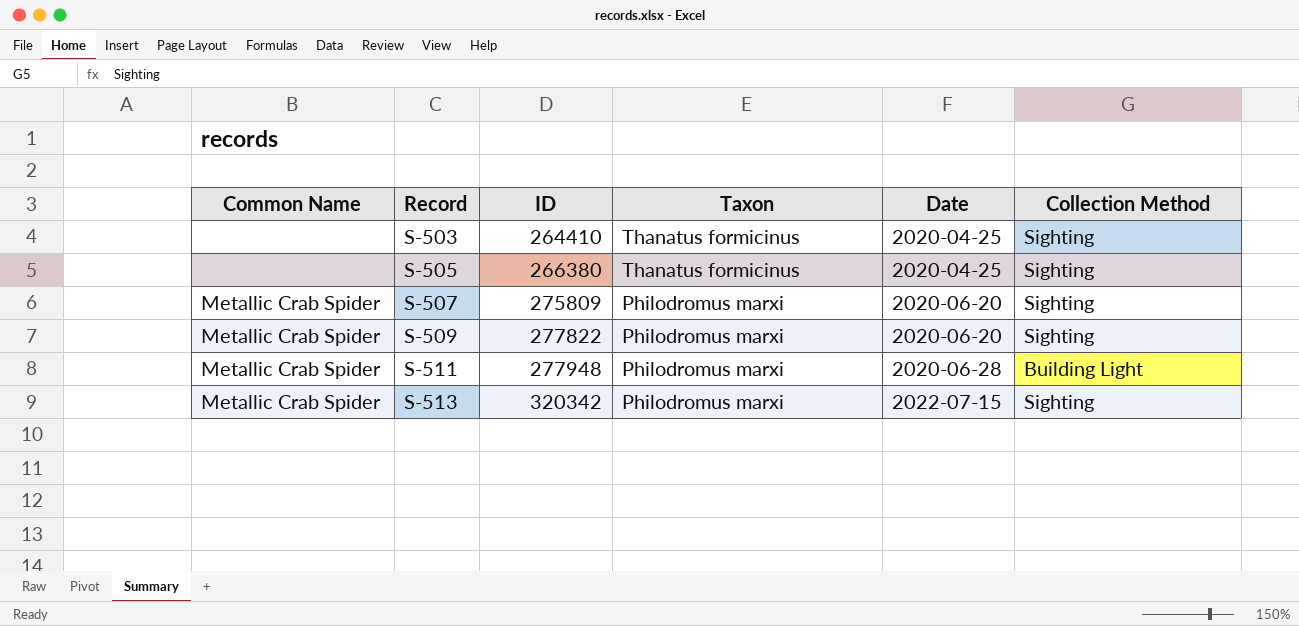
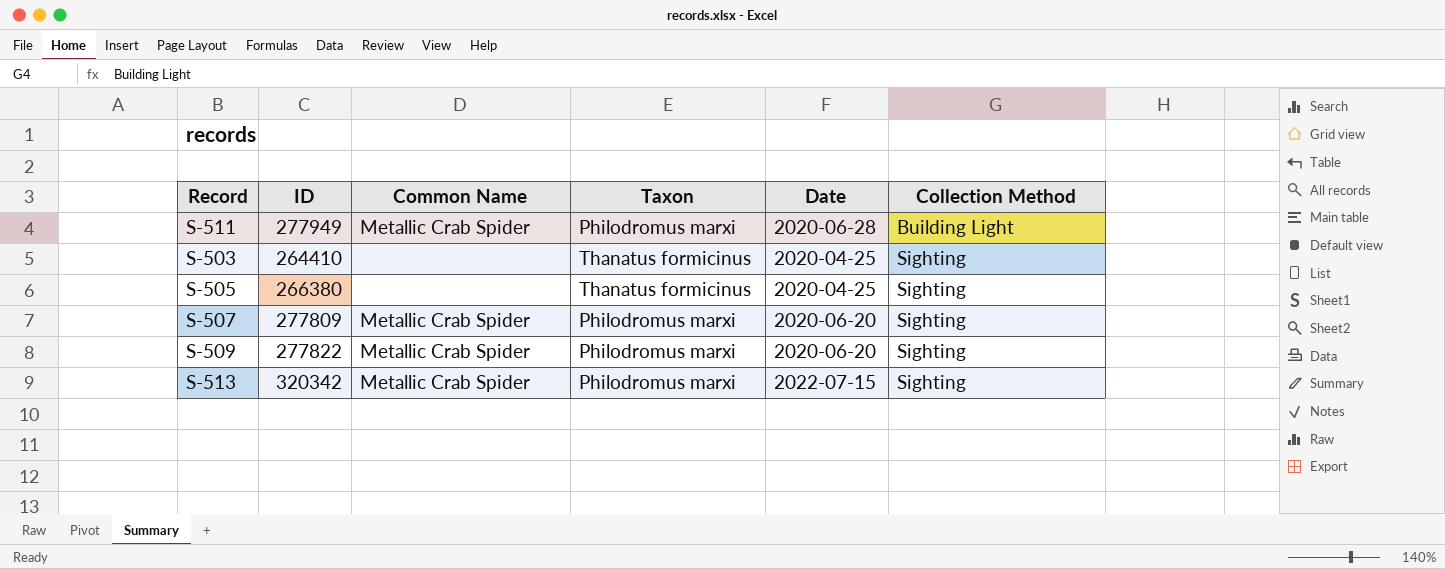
row order: Record ascending -> Collection Method ascending
column Common Name | position: 1 -> 3
S-511 | ID: 277948 -> 277949
S-507 | ID: 275809 -> 277809

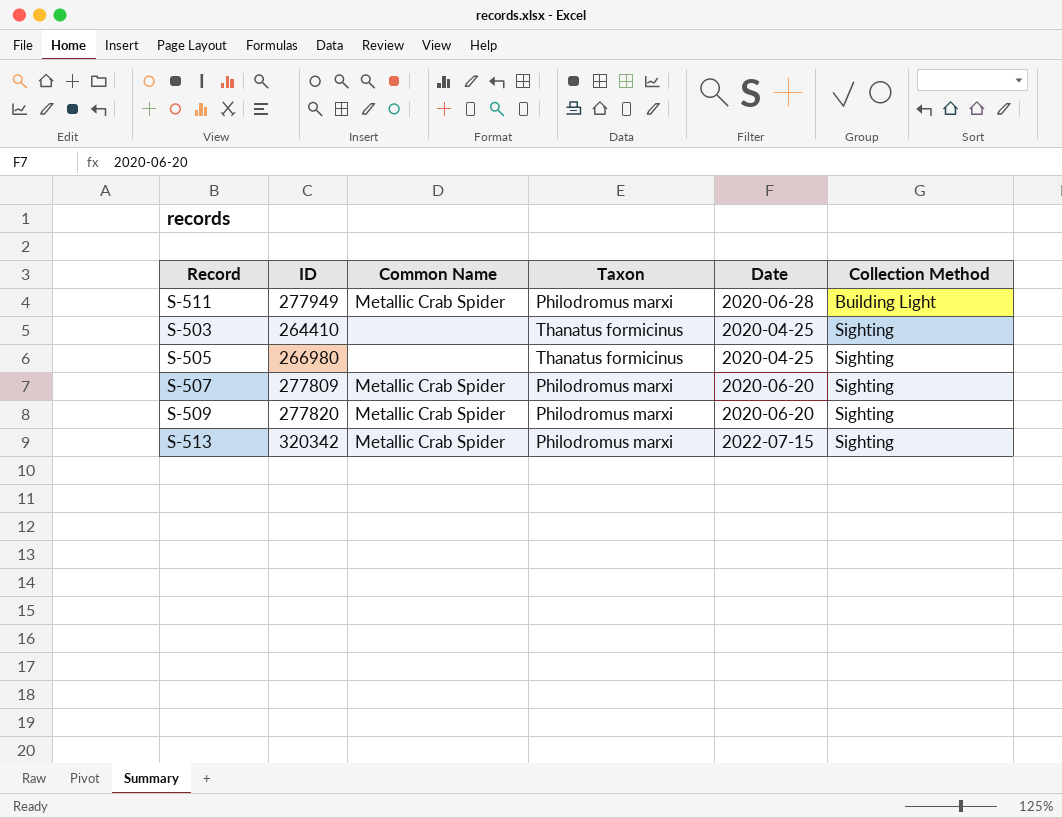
S-505 | ID: 266380 -> 266980
S-509 | ID: 277822 -> 277820

